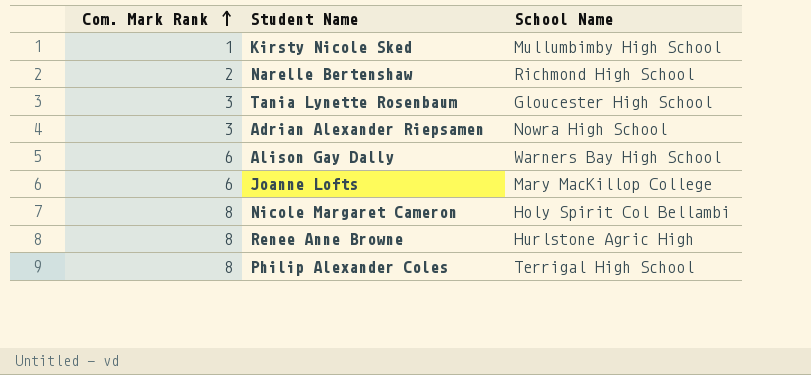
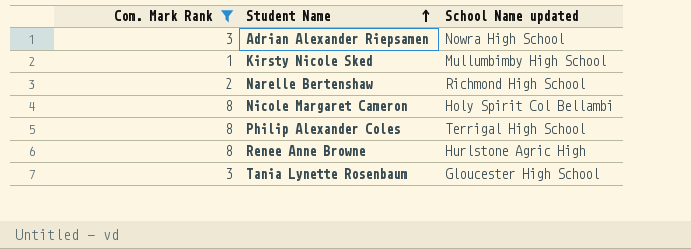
filter: none -> Com. Mark Rank != 6
row order: Com. Mark Rank ascending -> Student Name ascending
column name: School Name -> School Name updated

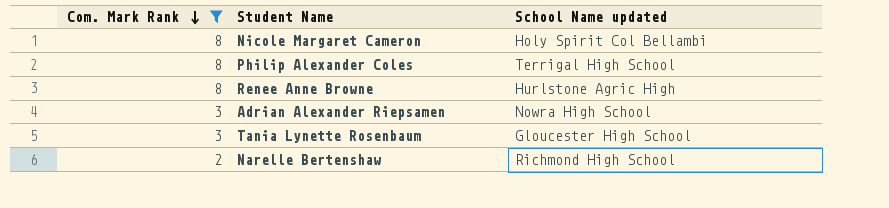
row order: Student Name ascending -> Com. Mark Rank descending
row Kirsty Nicole Sked: 1 | Mullumbimby High School -> none

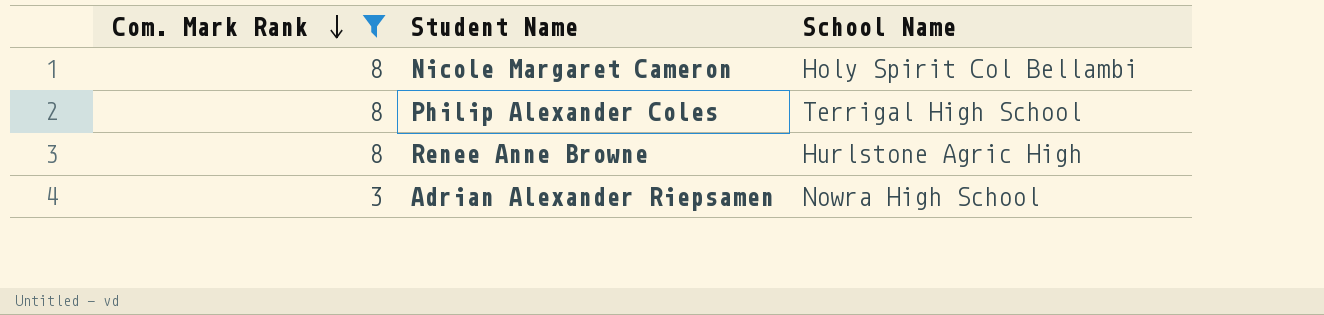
column name: School Name updated -> School Name
row Tania Lynette Rosenbaum: 3 | Gloucester High School -> none
row Narelle Bertenshaw: 2 | Richmond High School -> none

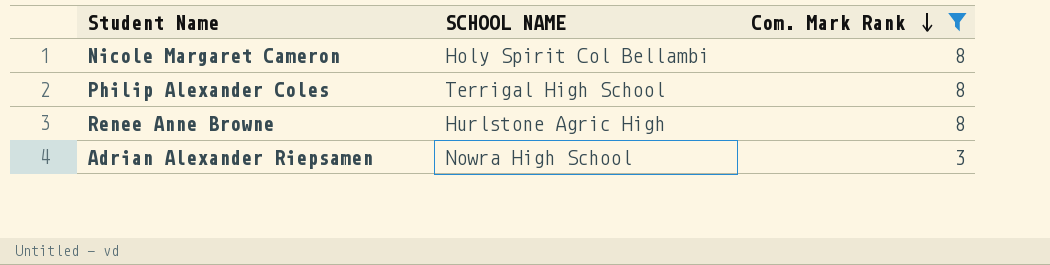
column name: School Name -> SCHOOL NAME
column Com. Mark Rank | position: 1 -> 3

